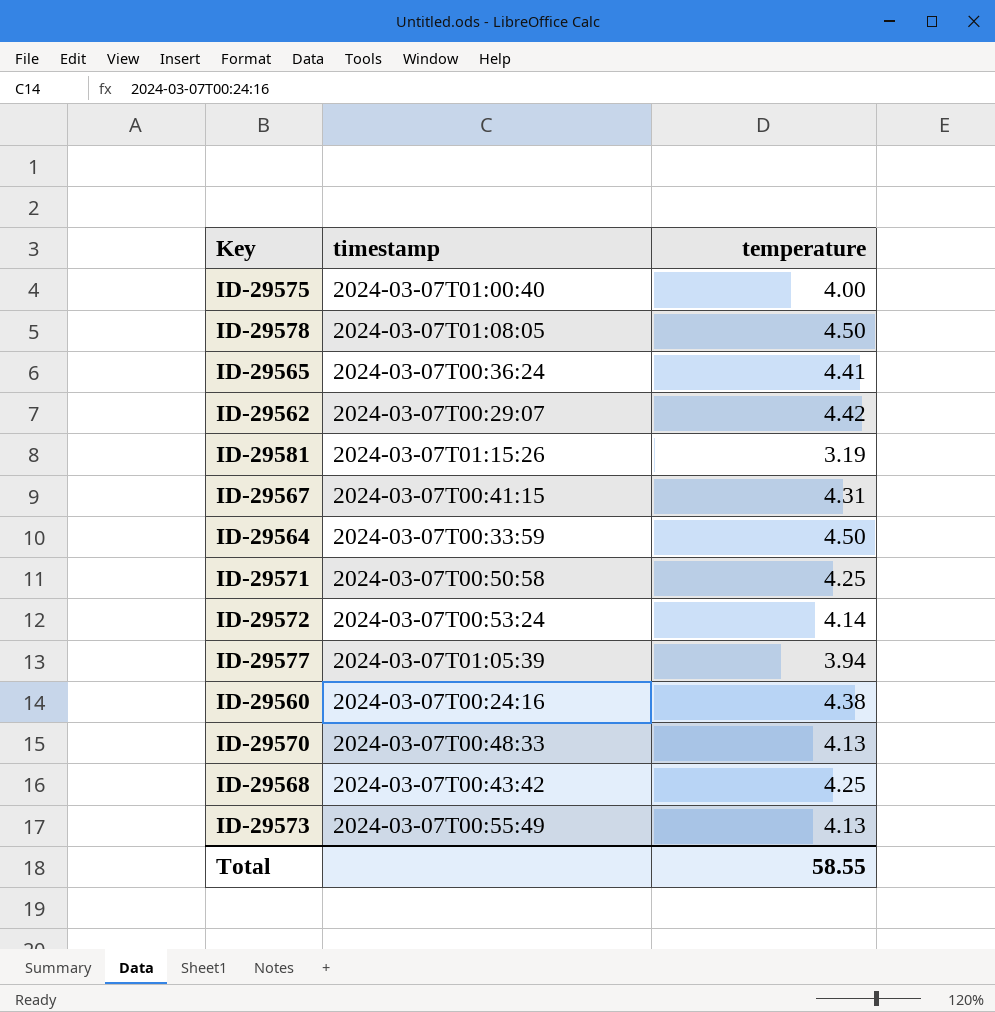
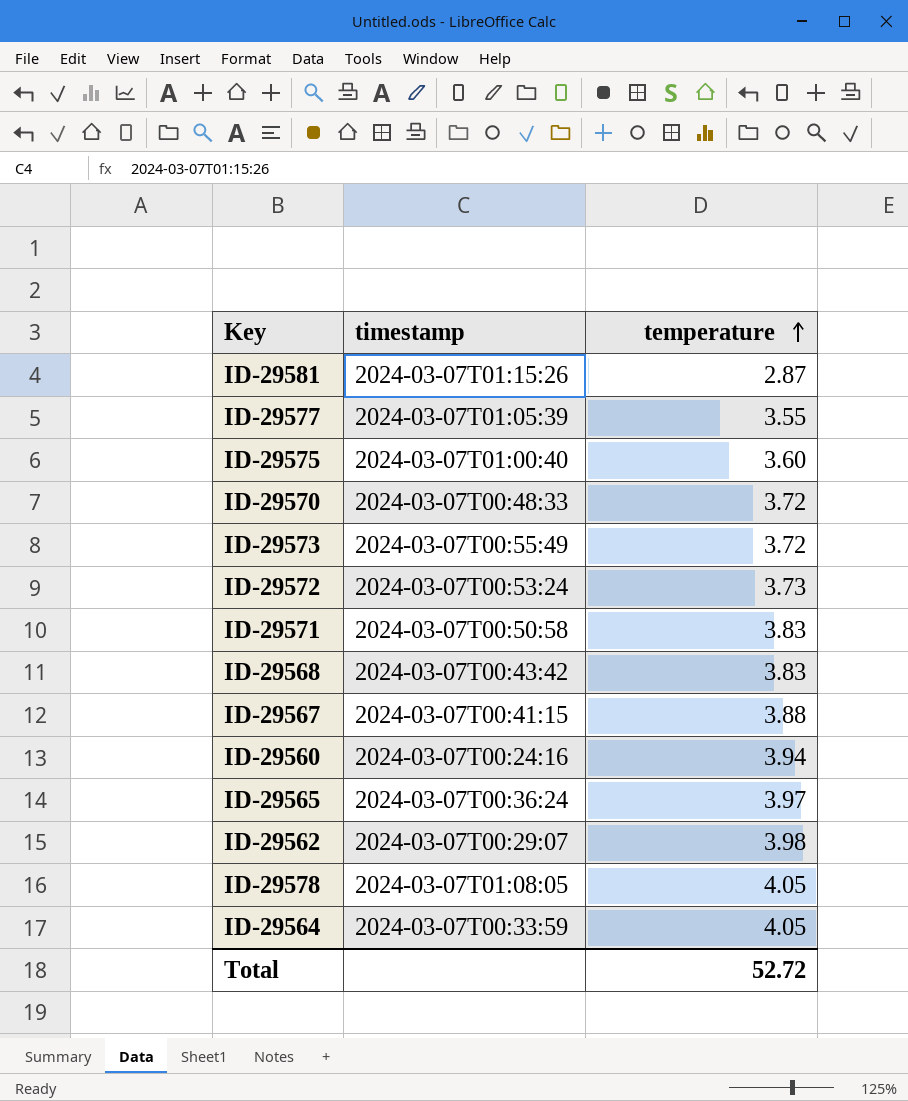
row order: none -> temperature ascending
ID-29581 | temperature: 3.19 -> 2.87
ID-29577 | temperature: 3.94 -> 3.55
ID-29575 | temperature: 4.00 -> 3.60
ID-29570 | temperature: 4.13 -> 3.72
ID-29573 | temperature: 4.13 -> 3.72
ID-29572 | temperature: 4.14 -> 3.73
ID-29571 | temperature: 4.25 -> 3.83
ID-29568 | temperature: 4.25 -> 3.83
ID-29567 | temperature: 4.31 -> 3.88
ID-29560 | temperature: 4.38 -> 3.94
ID-29565 | temperature: 4.41 -> 3.97
ID-29562 | temperature: 4.42 -> 3.98
ID-29578 | temperature: 4.50 -> 4.05
ID-29564 | temperature: 4.50 -> 4.05
Total | temperature: 58.55 -> 52.72

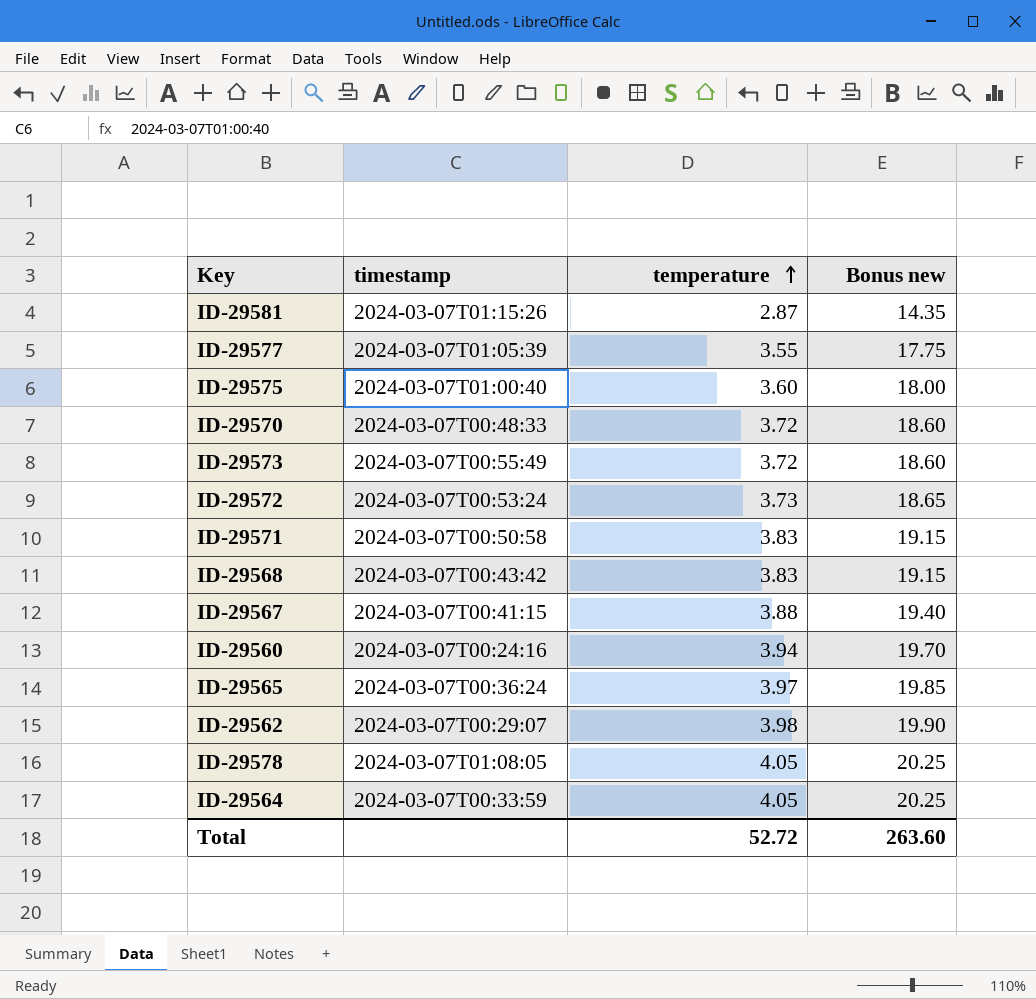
column Bonus new | formula: none -> [temperature] * 5

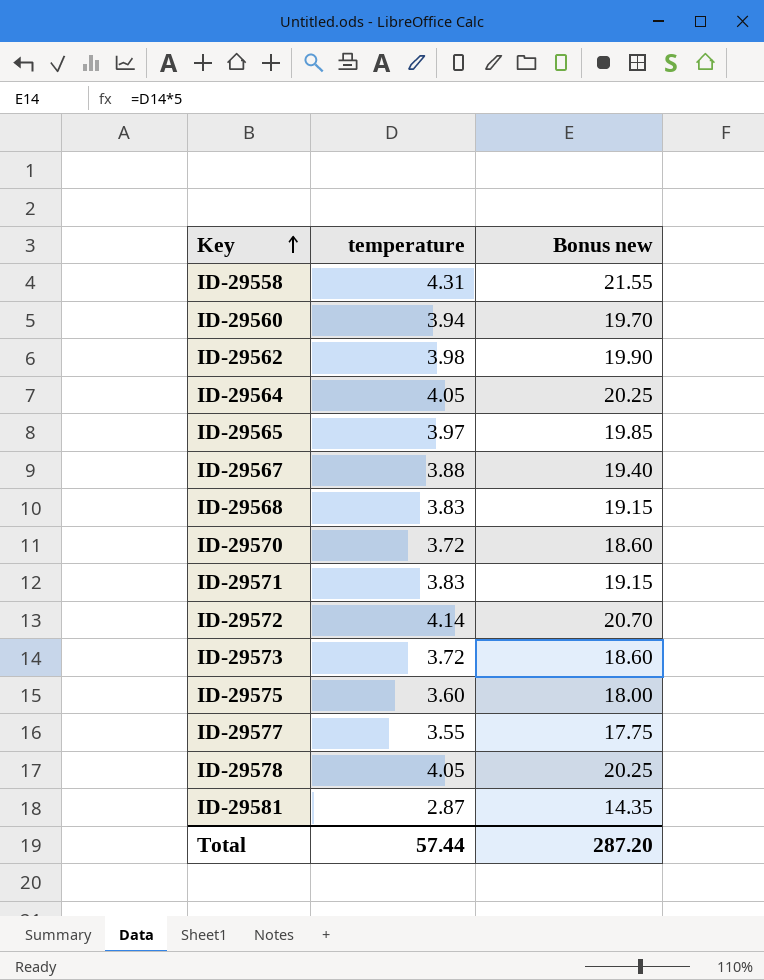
row order: temperature ascending -> Key ascending
column timestamp | position: 2 -> none
row ID-29558: none -> 4.31 | 21.55
ID-29572 | temperature: 3.73 -> 4.14
ID-29572 | Bonus new: 18.65 -> 20.70
Total | temperature: 52.72 -> 57.44
Total | Bonus new: 263.60 -> 287.20

